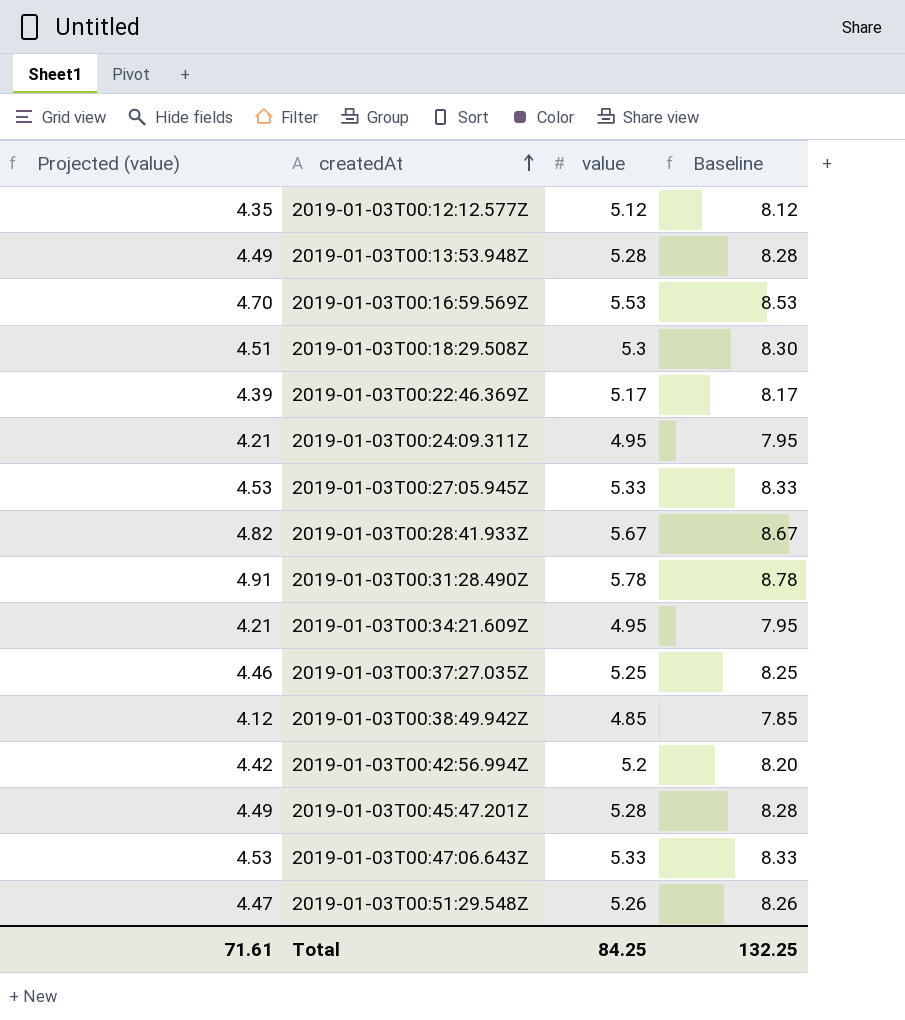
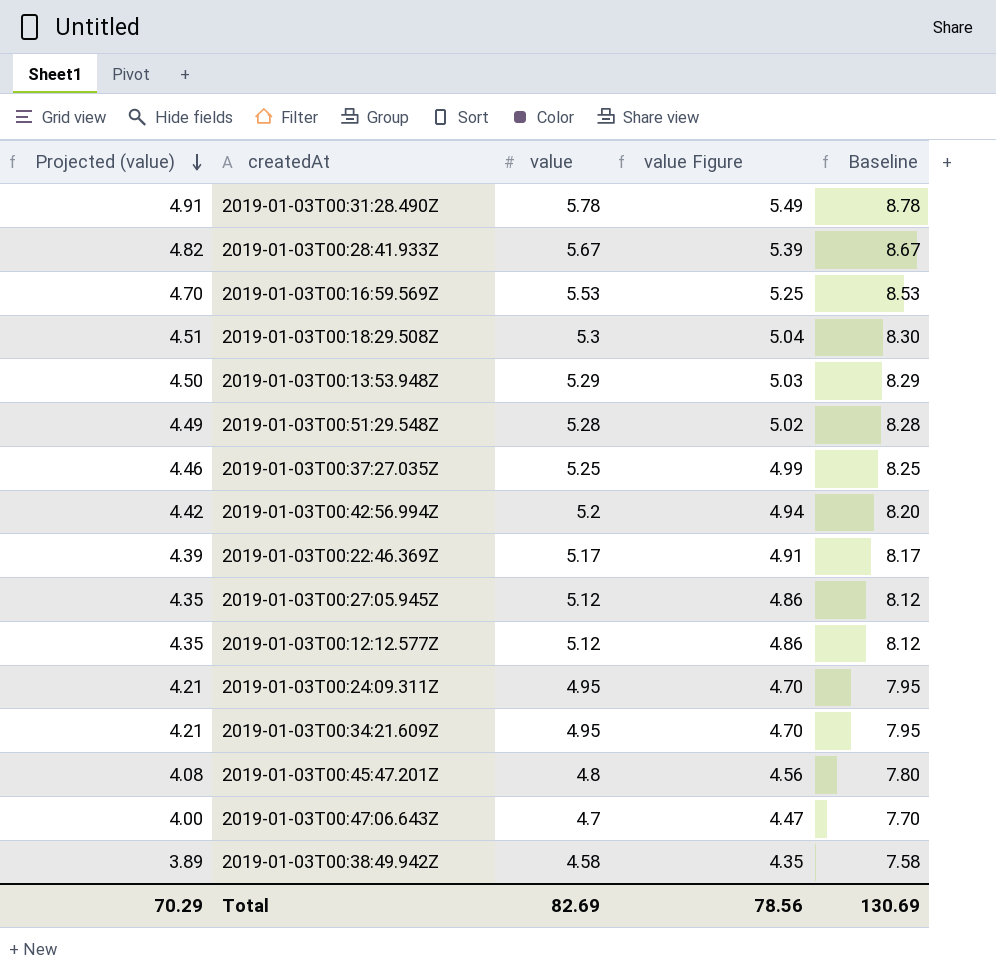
row order: createdAt ascending -> Projected (value) descending
column value Figure | formula: none -> [value] * 0.95
2019-01-03T00:13:53.948Z | Projected (value): 4.49 -> 4.50
2019-01-03T00:13:53.948Z | value: 5.28 -> 5.29
2019-01-03T00:13:53.948Z | Baseline: 8.28 -> 8.29
2019-01-03T00:51:29.548Z | Projected (value): 4.47 -> 4.49
2019-01-03T00:51:29.548Z | value: 5.26 -> 5.28
2019-01-03T00:51:29.548Z | Baseline: 8.26 -> 8.28
2019-01-03T00:27:05.945Z | Projected (value): 4.53 -> 4.35
2019-01-03T00:27:05.945Z | value: 5.33 -> 5.12
2019-01-03T00:27:05.945Z | Baseline: 8.33 -> 8.12
2019-01-03T00:45:47.201Z | Projected (value): 4.49 -> 4.08
2019-01-03T00:45:47.201Z | value: 5.28 -> 4.8
2019-01-03T00:45:47.201Z | Baseline: 8.28 -> 7.80
2019-01-03T00:47:06.643Z | Projected (value): 4.53 -> 4.00
2019-01-03T00:47:06.643Z | value: 5.33 -> 4.7
2019-01-03T00:47:06.643Z | Baseline: 8.33 -> 7.70
2019-01-03T00:38:49.942Z | Projected (value): 4.12 -> 3.89
2019-01-03T00:38:49.942Z | value: 4.85 -> 4.58
2019-01-03T00:38:49.942Z | Baseline: 7.85 -> 7.58
Total | Projected (value): 71.61 -> 70.29
Total | value: 84.25 -> 82.69
Total | Baseline: 132.25 -> 130.69

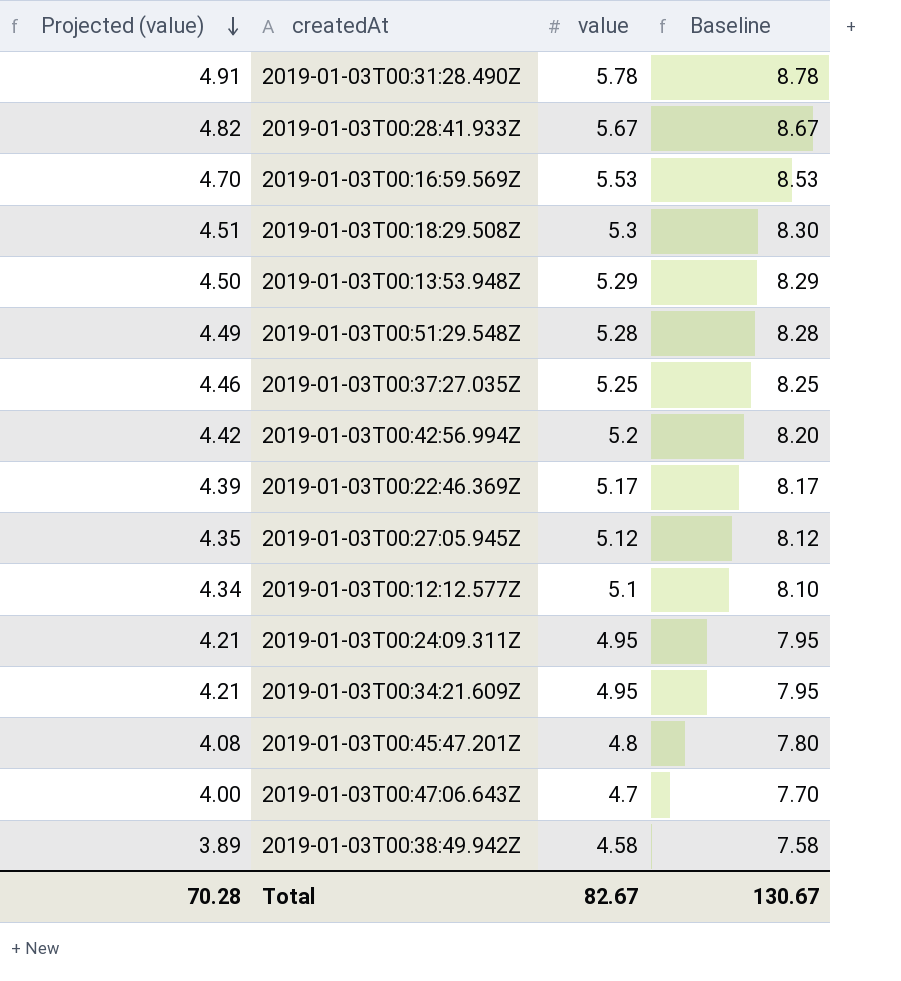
column value Figure | formula: [value] * 0.95 -> none
2019-01-03T00:12:12.577Z | Projected (value): 4.35 -> 4.34
2019-01-03T00:12:12.577Z | value: 5.12 -> 5.1
2019-01-03T00:12:12.577Z | Baseline: 8.12 -> 8.10
Total | Projected (value): 70.29 -> 70.28
Total | value: 82.69 -> 82.67
Total | Baseline: 130.69 -> 130.67

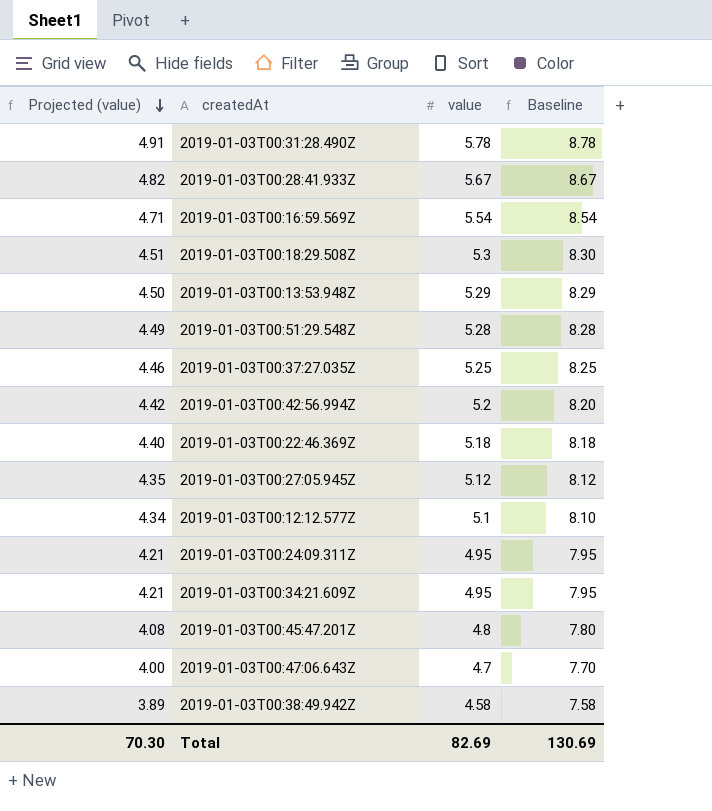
2019-01-03T00:16:59.569Z | Projected (value): 4.70 -> 4.71
2019-01-03T00:16:59.569Z | value: 5.53 -> 5.54
2019-01-03T00:16:59.569Z | Baseline: 8.53 -> 8.54
2019-01-03T00:22:46.369Z | Projected (value): 4.39 -> 4.40
2019-01-03T00:22:46.369Z | value: 5.17 -> 5.18
2019-01-03T00:22:46.369Z | Baseline: 8.17 -> 8.18
Total | Projected (value): 70.28 -> 70.30
Total | value: 82.67 -> 82.69
Total | Baseline: 130.67 -> 130.69

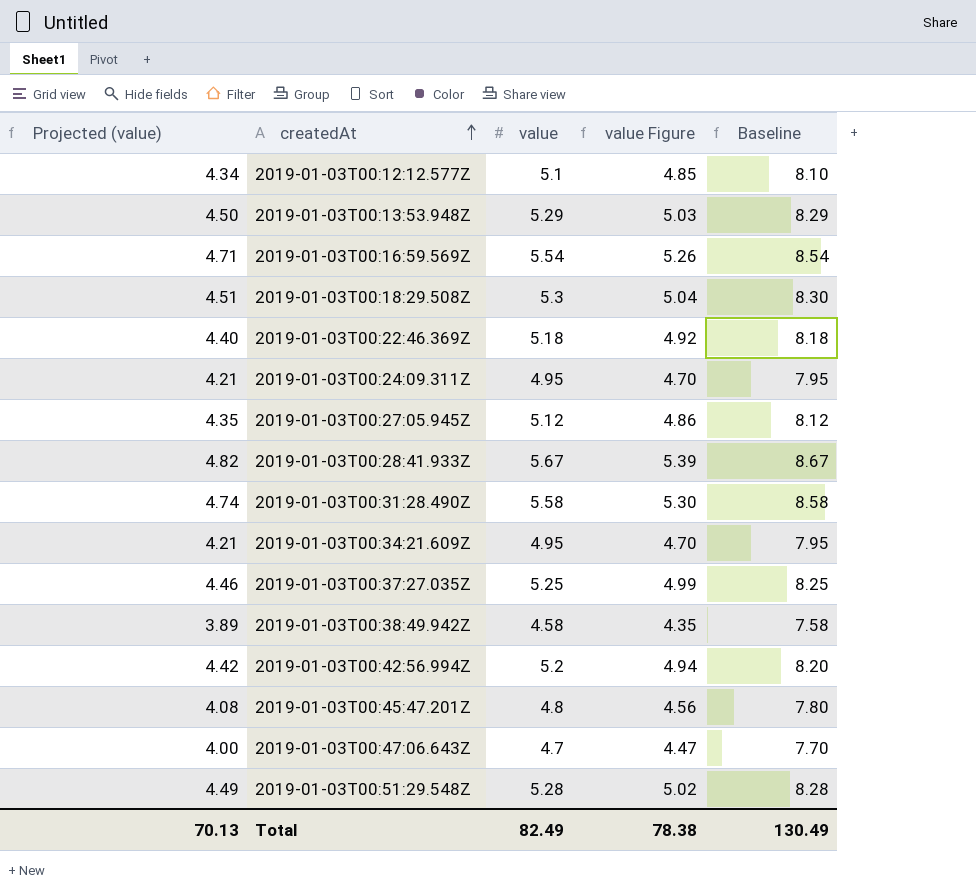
row order: Projected (value) descending -> createdAt ascending
column value Figure | formula: none -> [value] * 0.95
2019-01-03T00:31:28.490Z | Projected (value): 4.91 -> 4.74
2019-01-03T00:31:28.490Z | value: 5.78 -> 5.58
2019-01-03T00:31:28.490Z | Baseline: 8.78 -> 8.58
Total | Projected (value): 70.30 -> 70.13
Total | value: 82.69 -> 82.49
Total | Baseline: 130.69 -> 130.49

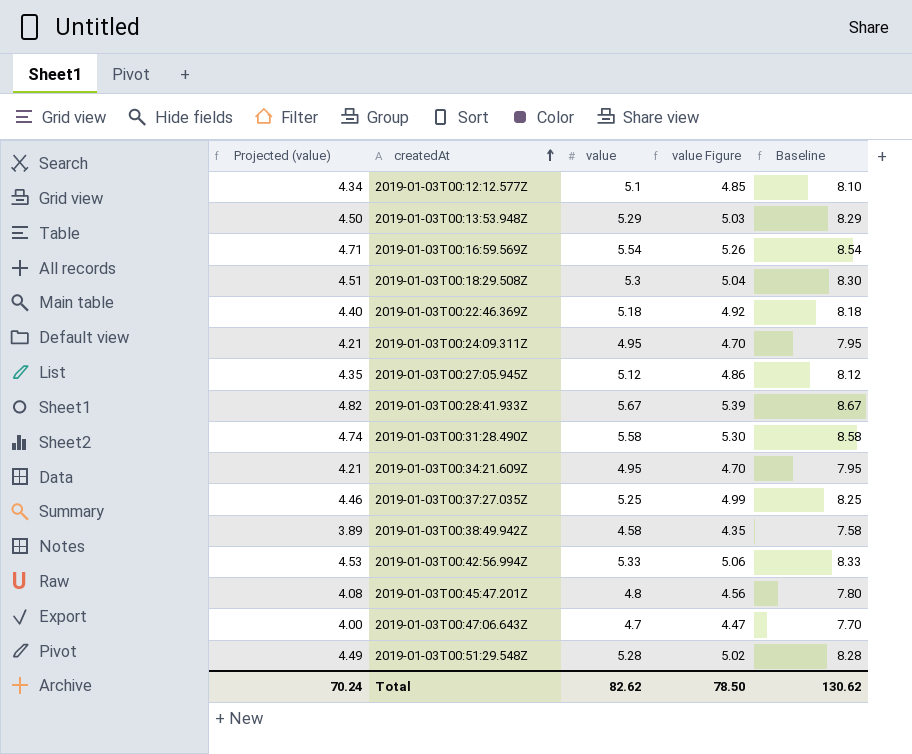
2019-01-03T00:42:56.994Z | Projected (value): 4.42 -> 4.53
2019-01-03T00:42:56.994Z | value: 5.2 -> 5.33
2019-01-03T00:42:56.994Z | value Figure: 4.94 -> 5.06
2019-01-03T00:42:56.994Z | Baseline: 8.20 -> 8.33
Total | Projected (value): 70.13 -> 70.24
Total | value: 82.49 -> 82.62
Total | value Figure: 78.38 -> 78.50
Total | Baseline: 130.49 -> 130.62

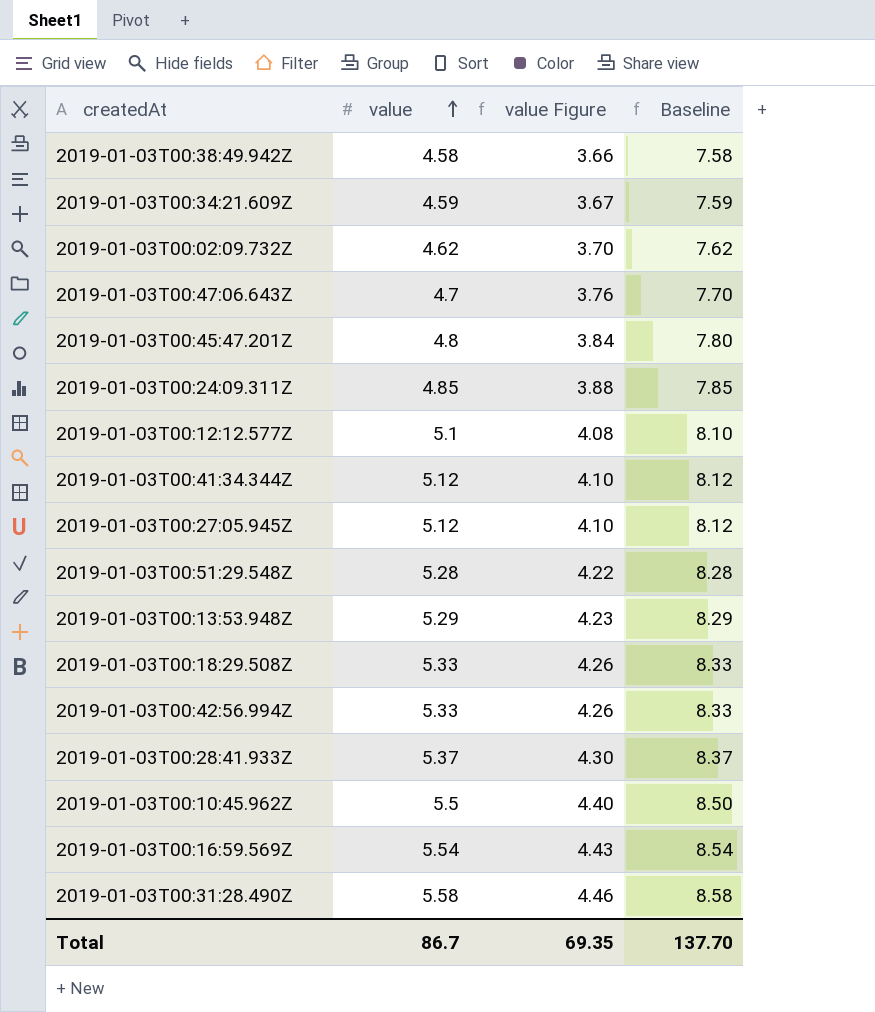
row order: createdAt ascending -> value ascending
column Projected (value) | formula: [value] * 0.85 -> none
column value Figure | formula: [value] * 0.95 -> [value] * 0.8
row 2019-01-03T00:22:46.369Z: 4.40 | 5.18 | 4.92 | 8.18 -> none
row 2019-01-03T00:37:27.035Z: 4.46 | 5.25 | 4.99 | 8.25 -> none
2019-01-03T00:34:21.609Z | value: 4.95 -> 4.59
2019-01-03T00:34:21.609Z | Baseline: 7.95 -> 7.59
row 2019-01-03T00:02:09.732Z: none -> 4.62 | 3.70 | 7.62
2019-01-03T00:24:09.311Z | value: 4.95 -> 4.85
2019-01-03T00:24:09.311Z | Baseline: 7.95 -> 7.85
row 2019-01-03T00:41:34.344Z: none -> 5.12 | 4.10 | 8.12
2019-01-03T00:18:29.508Z | value: 5.3 -> 5.33
2019-01-03T00:18:29.508Z | Baseline: 8.30 -> 8.33
2019-01-03T00:28:41.933Z | value: 5.67 -> 5.37
2019-01-03T00:28:41.933Z | Baseline: 8.67 -> 8.37
row 2019-01-03T00:10:45.962Z: none -> 5.5 | 4.40 | 8.50
Total | value: 82.62 -> 86.7
Total | value Figure: 78.50 -> 69.35
Total | Baseline: 130.62 -> 137.70

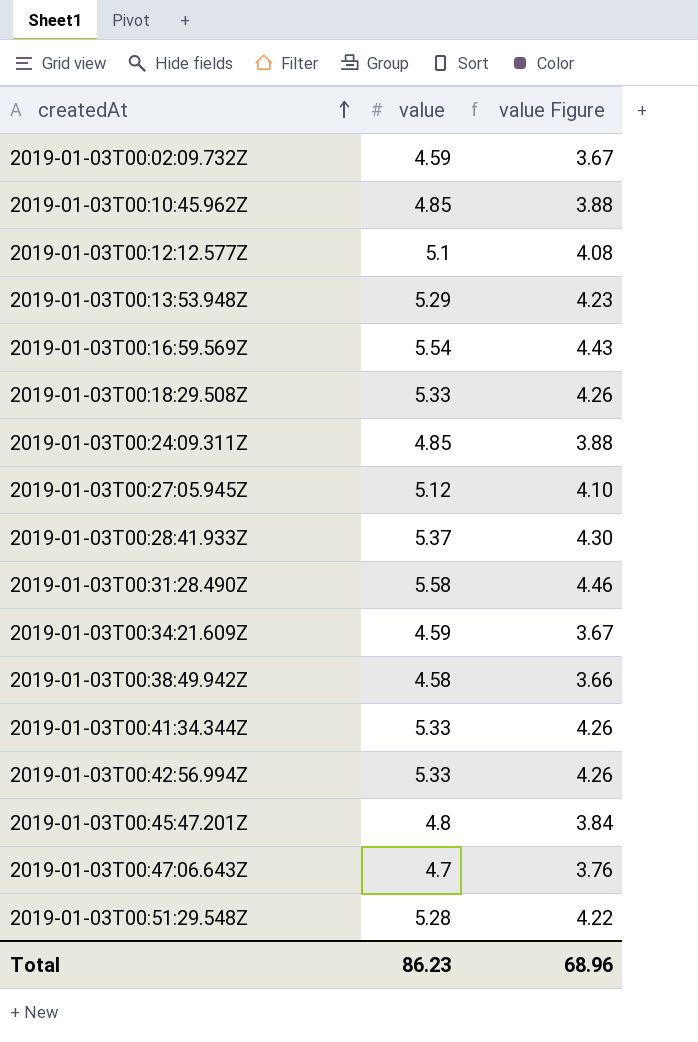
row order: value ascending -> createdAt ascending
column Baseline | formula: [value] + 3 -> none
2019-01-03T00:02:09.732Z | value: 4.62 -> 4.59
2019-01-03T00:02:09.732Z | value Figure: 3.70 -> 3.67
2019-01-03T00:10:45.962Z | value: 5.5 -> 4.85
2019-01-03T00:10:45.962Z | value Figure: 4.40 -> 3.88
2019-01-03T00:41:34.344Z | value: 5.12 -> 5.33
2019-01-03T00:41:34.344Z | value Figure: 4.10 -> 4.26
Total | value: 86.7 -> 86.23
Total | value Figure: 69.35 -> 68.96

